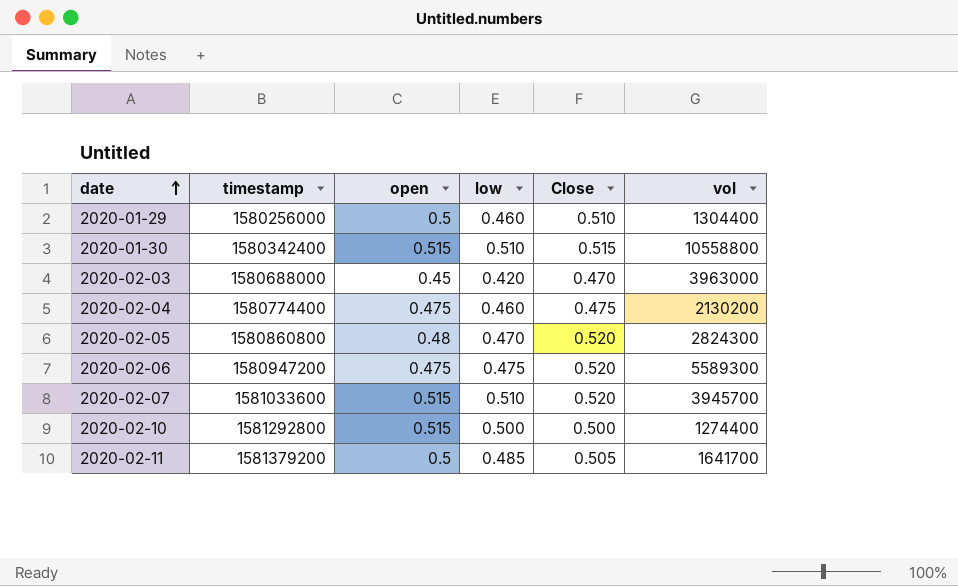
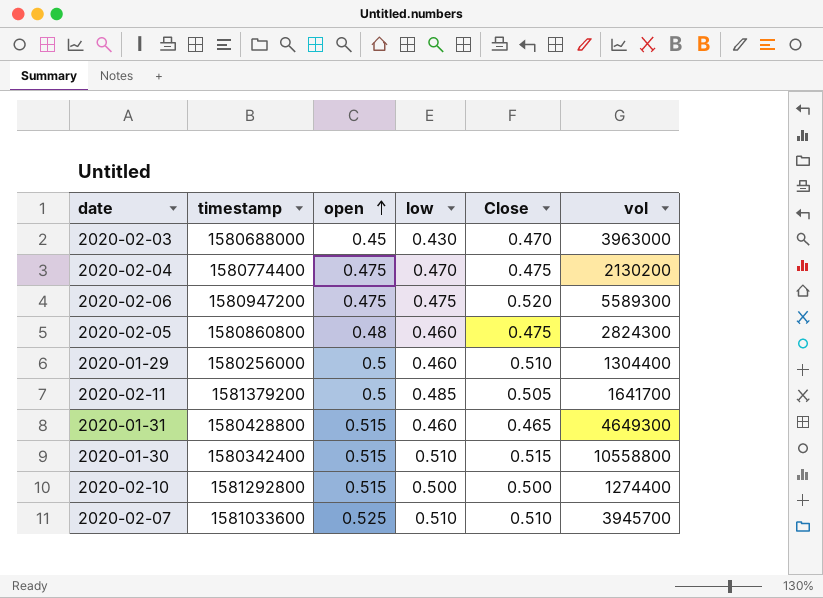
row order: date ascending -> open ascending
2020-02-03 | low: 0.420 -> 0.430
2020-02-04 | low: 0.460 -> 0.470
2020-02-05 | low: 0.470 -> 0.460
2020-02-05 | Close: 0.520 -> 0.475
row 2020-01-31: none -> 1580428800 | 0.515 | 0.460 | 0.465 | 4649300
2020-02-07 | open: 0.515 -> 0.525
2020-02-07 | Close: 0.520 -> 0.510

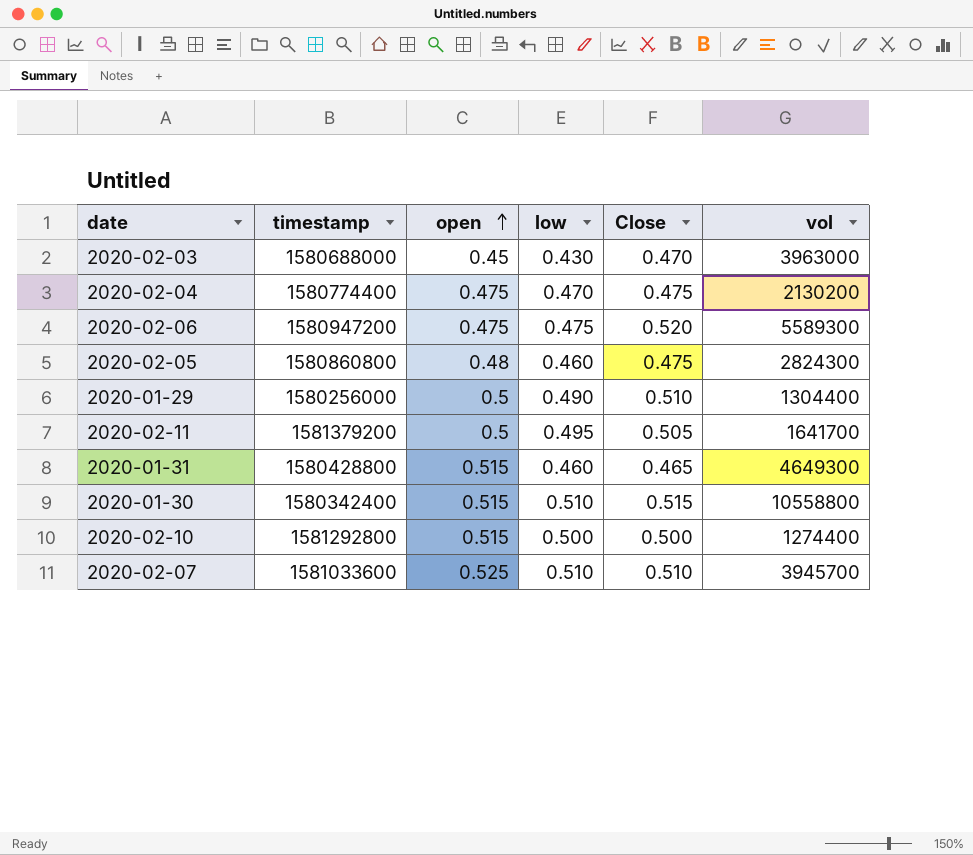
2020-01-29 | low: 0.460 -> 0.490
2020-02-11 | low: 0.485 -> 0.495

